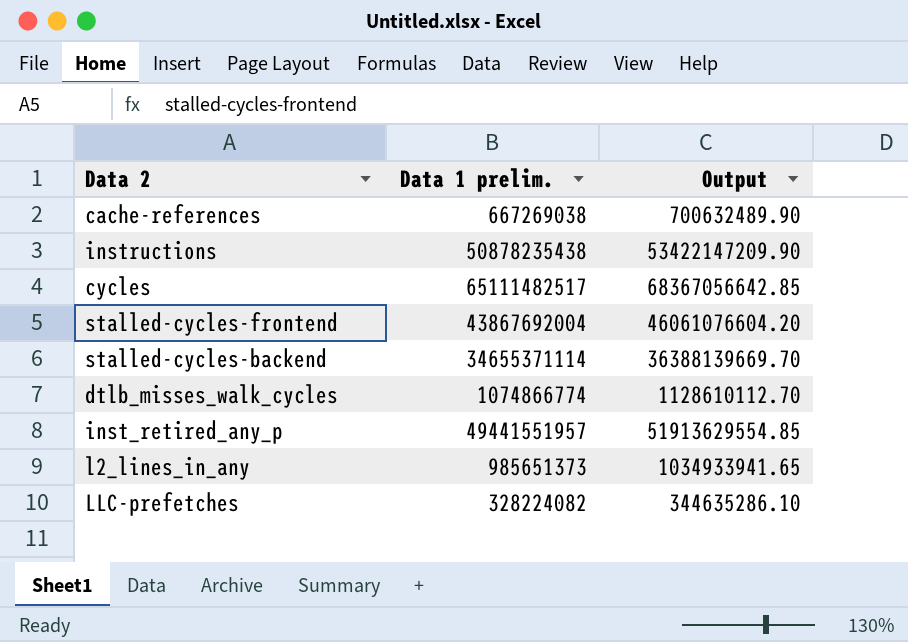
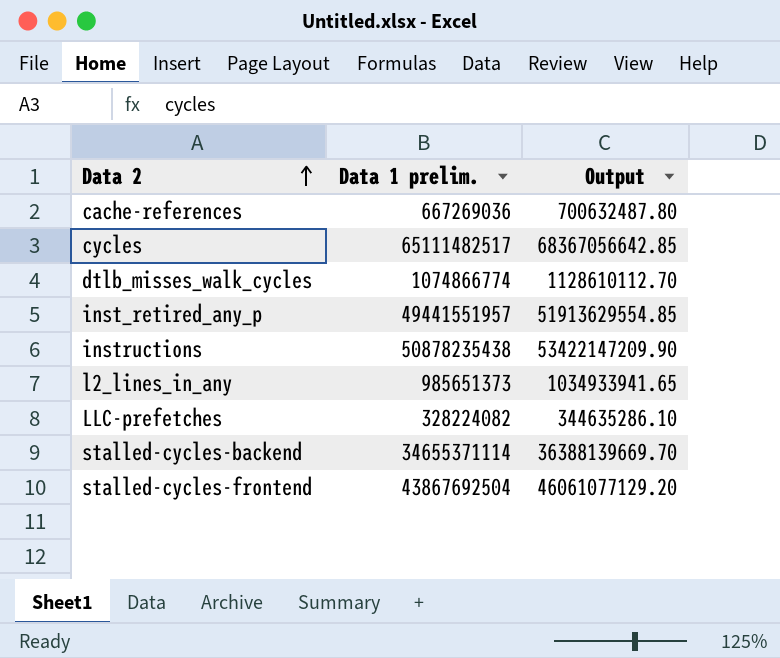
row order: none -> Data 2 ascending
cache-references | Data 1 prelim.: 667269038 -> 667269036
cache-references | Output: 700632489.90 -> 700632487.80
stalled-cycles-frontend | Data 1 prelim.: 43867692004 -> 43867692504
stalled-cycles-frontend | Output: 46061076604.20 -> 46061077129.20

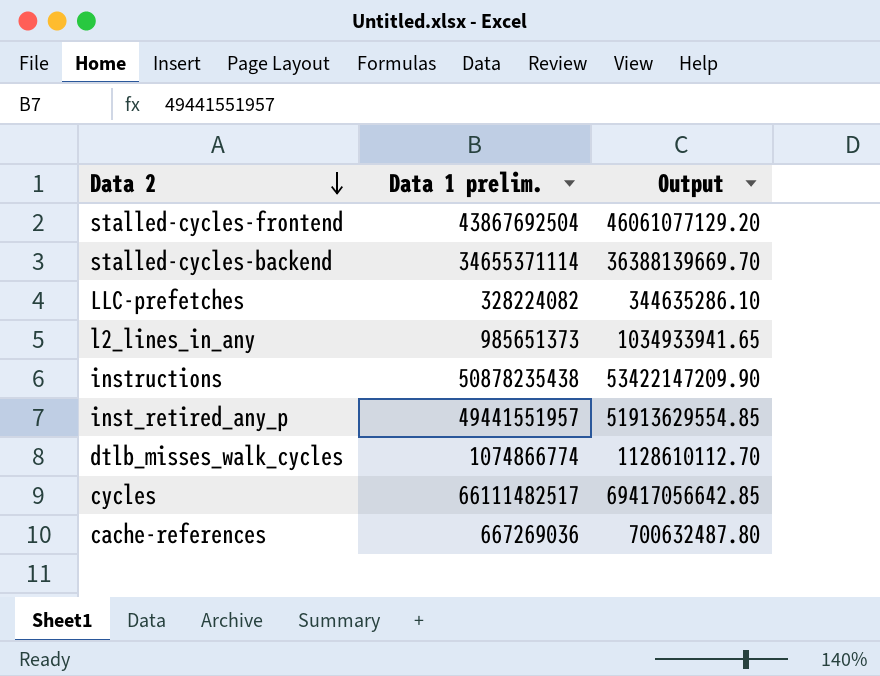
row order: Data 2 ascending -> Data 2 descending
cycles | Data 1 prelim.: 65111482517 -> 66111482517
cycles | Output: 68367056642.85 -> 69417056642.85

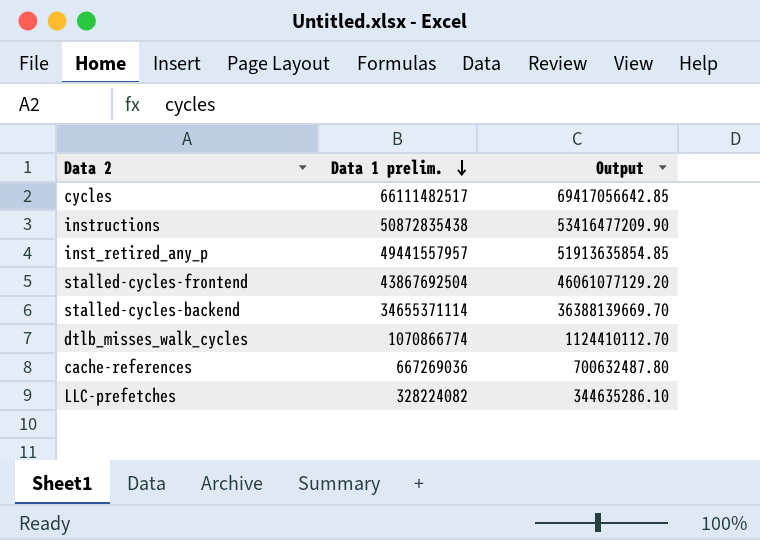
row order: Data 2 descending -> Data 1 prelim. descending
row l2_lines_in_any: 985651373 | 1034933941.65 -> none
instructions | Data 1 prelim.: 50878235438 -> 50872835438
instructions | Output: 53422147209.90 -> 53416477209.90
inst_retired_any_p | Data 1 prelim.: 49441551957 -> 49441557957
inst_retired_any_p | Output: 51913629554.85 -> 51913635854.85
dtlb_misses_walk_cycles | Data 1 prelim.: 1074866774 -> 1070866774
dtlb_misses_walk_cycles | Output: 1128610112.70 -> 1124410112.70

